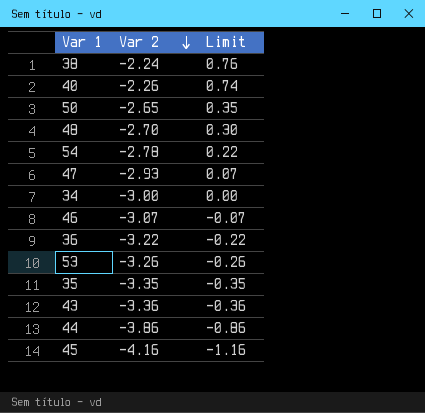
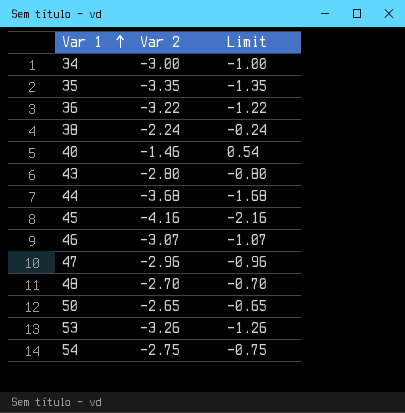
row order: Var 2 descending -> Var 1 ascending
column Limit | formula: [Var 2] + 3 -> [Var 2] + 2
40 | Var 2: -2.26 -> -1.46
43 | Var 2: -3.36 -> -2.80
44 | Var 2: -3.86 -> -3.68
47 | Var 2: -2.93 -> -2.96
54 | Var 2: -2.78 -> -2.75

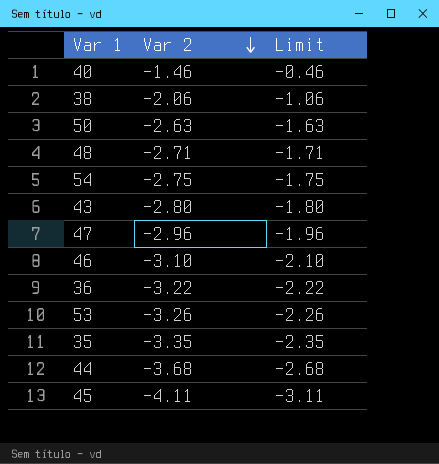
row order: Var 1 ascending -> Var 2 descending
column Limit | formula: [Var 2] + 2 -> [Var 2] + 1
row 34: -3.00 | -1.00 -> none
38 | Var 2: -2.24 -> -2.06
50 | Var 2: -2.65 -> -2.63
48 | Var 2: -2.70 -> -2.71
46 | Var 2: -3.07 -> -3.10
45 | Var 2: -4.16 -> -4.11

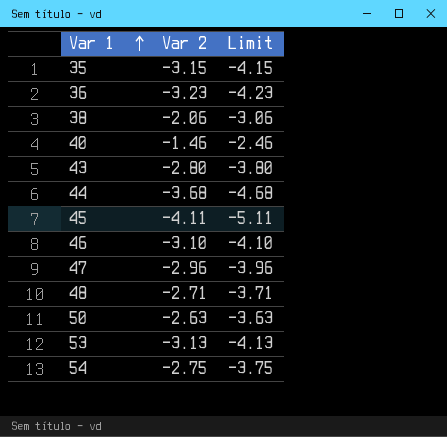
row order: Var 2 descending -> Var 1 ascending
column Limit | formula: [Var 2] + 1 -> [Var 2] - 1
35 | Var 2: -3.35 -> -3.15
36 | Var 2: -3.22 -> -3.23
53 | Var 2: -3.26 -> -3.13

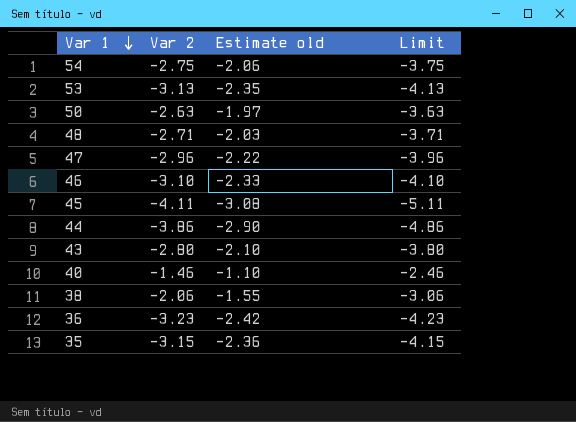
row order: Var 1 ascending -> Var 1 descending
column Estimate old | formula: none -> [Var 2] * 0.75
44 | Var 2: -3.68 -> -3.86
44 | Limit: -4.68 -> -4.86

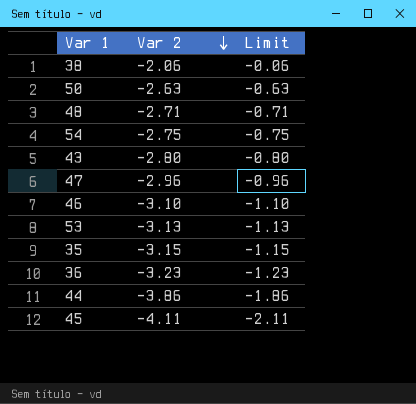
row order: Var 1 descending -> Var 2 descending
column Estimate old | formula: [Var 2] * 0.75 -> none
column Limit | formula: [Var 2] - 1 -> [Var 2] + 2
row 40: -1.46 | -1.10 | -2.46 -> none

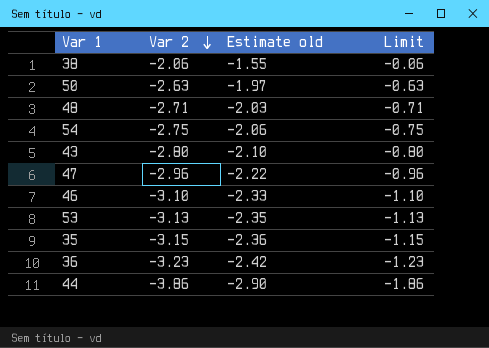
column Estimate old | formula: none -> [Var 2] * 0.75
row 45: -4.11 | -2.11 -> none

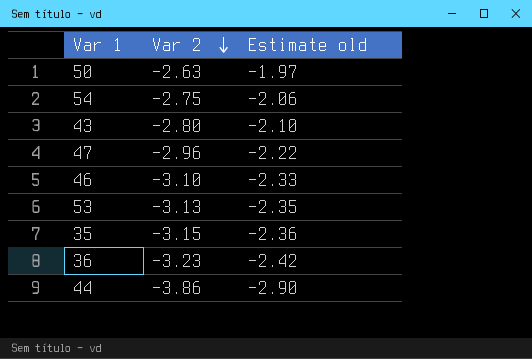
column Limit | formula: [Var 2] + 2 -> none
row 38: -2.06 | -1.55 | -0.06 -> none
row 48: -2.71 | -2.03 | -0.71 -> none

